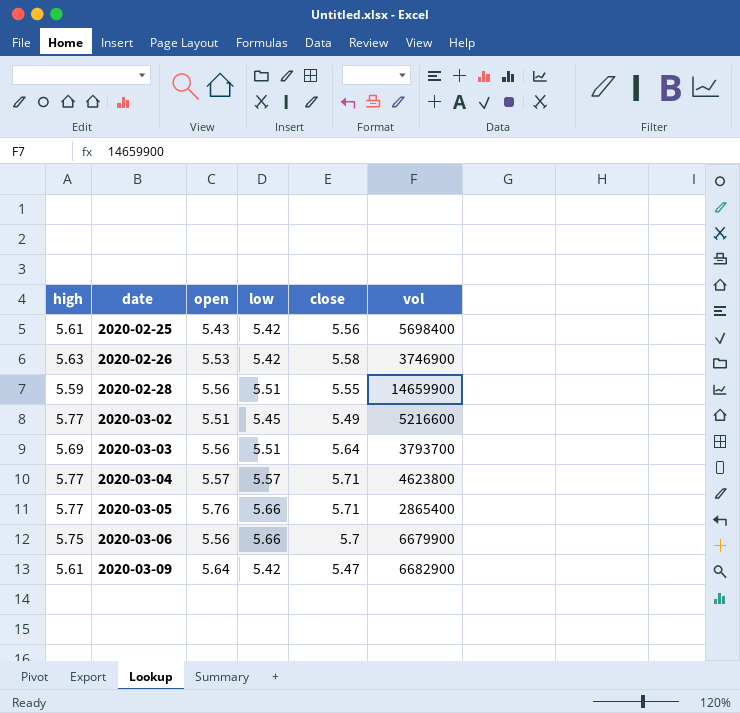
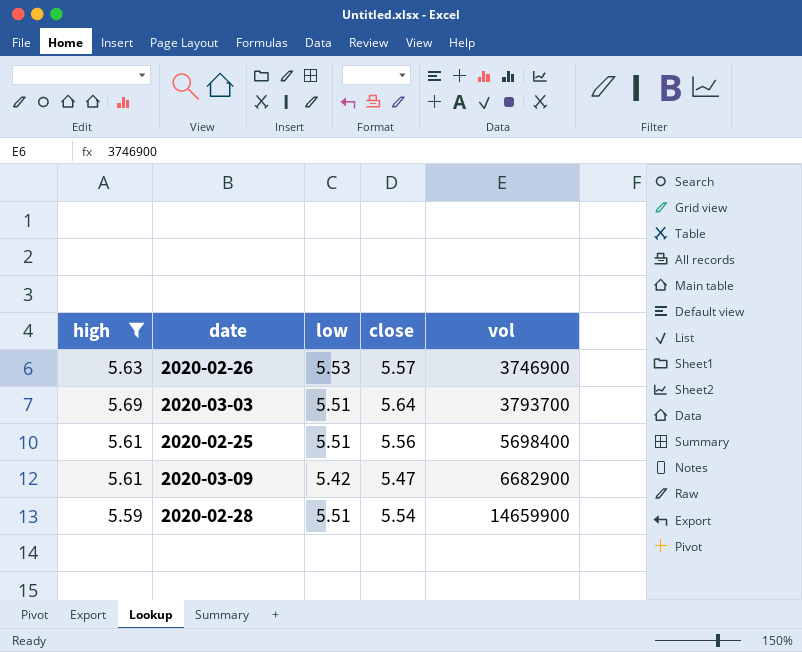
filter: none -> high <= 5.69
row order: date ascending -> vol ascending
column open | position: 3 -> none
2020-02-26 | low: 5.42 -> 5.53
2020-02-26 | close: 5.58 -> 5.57
2020-02-25 | low: 5.42 -> 5.51
2020-02-28 | close: 5.55 -> 5.54

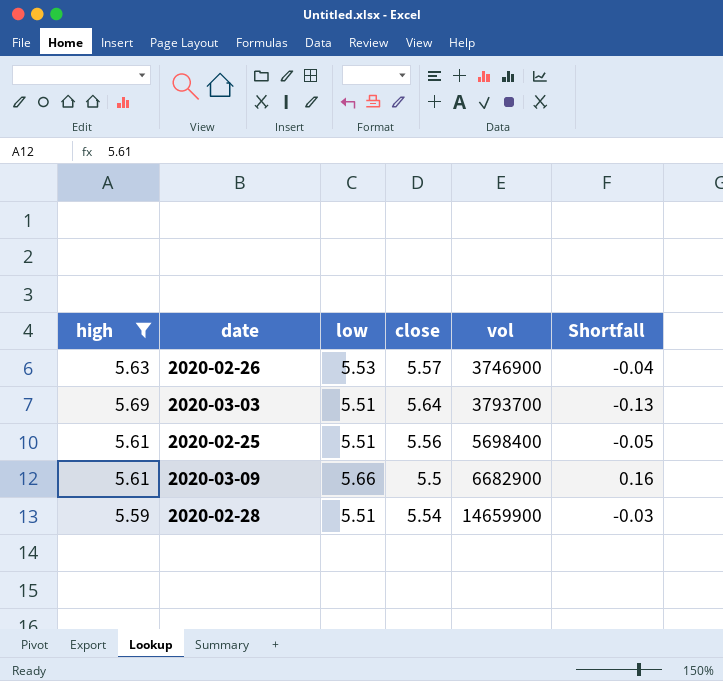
column Shortfall | formula: none -> [low] - [close]
2020-03-09 | low: 5.42 -> 5.66
2020-03-09 | close: 5.47 -> 5.5

